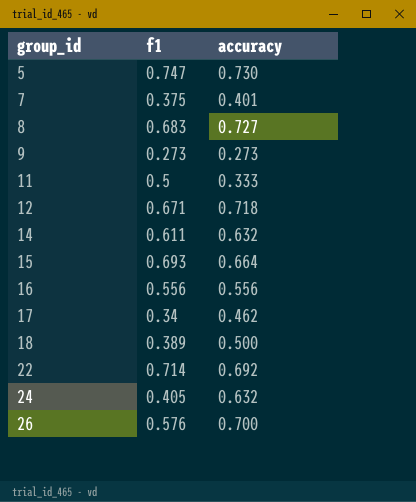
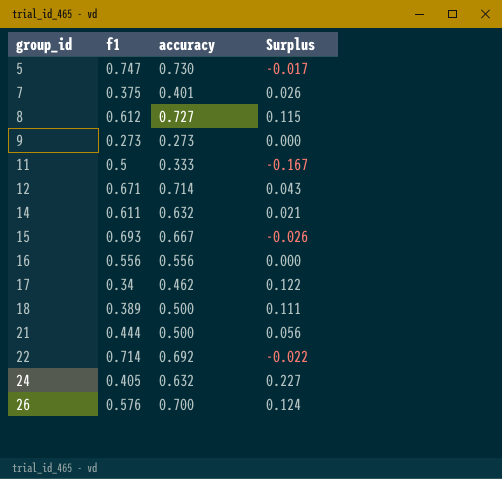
column Surplus | formula: none -> [accuracy] - [f1]
8 | f1: 0.683 -> 0.612
12 | accuracy: 0.718 -> 0.714
15 | accuracy: 0.664 -> 0.667
row 21: none -> 0.444 | 0.500 | 0.056

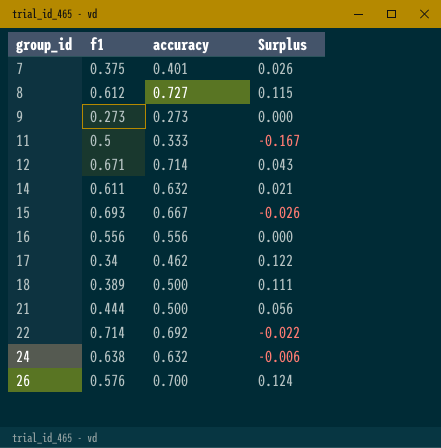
row 5: 0.747 | 0.730 | -0.017 -> none
24 | f1: 0.405 -> 0.638
24 | Surplus: 0.227 -> -0.006

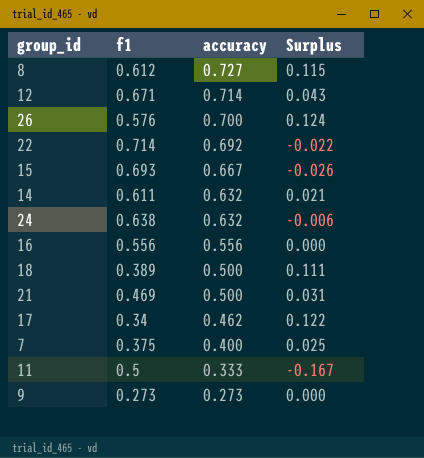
row order: group_id ascending -> accuracy descending
21 | f1: 0.444 -> 0.469
21 | Surplus: 0.056 -> 0.031
7 | accuracy: 0.401 -> 0.400
7 | Surplus: 0.026 -> 0.025

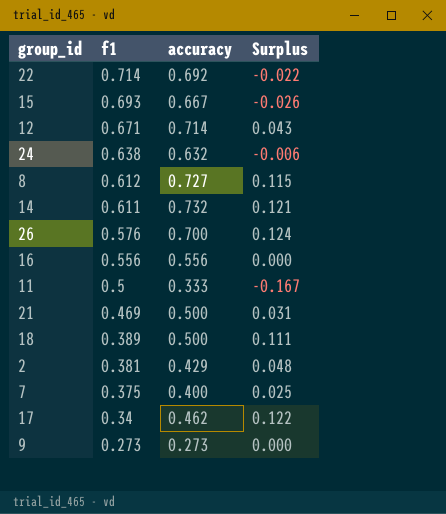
row order: accuracy descending -> f1 descending
14 | accuracy: 0.632 -> 0.732
14 | Surplus: 0.021 -> 0.121
row 2: none -> 0.381 | 0.429 | 0.048

